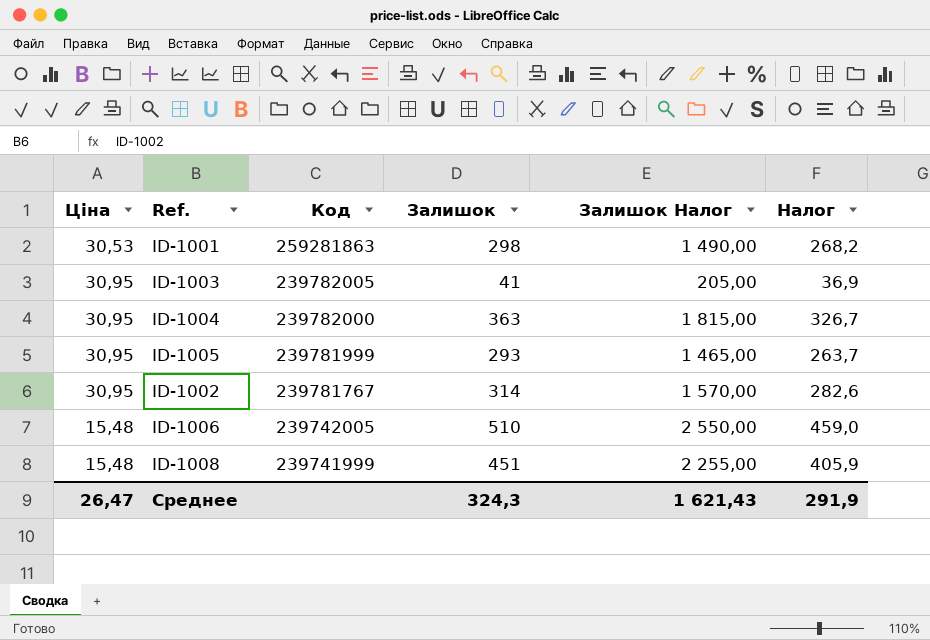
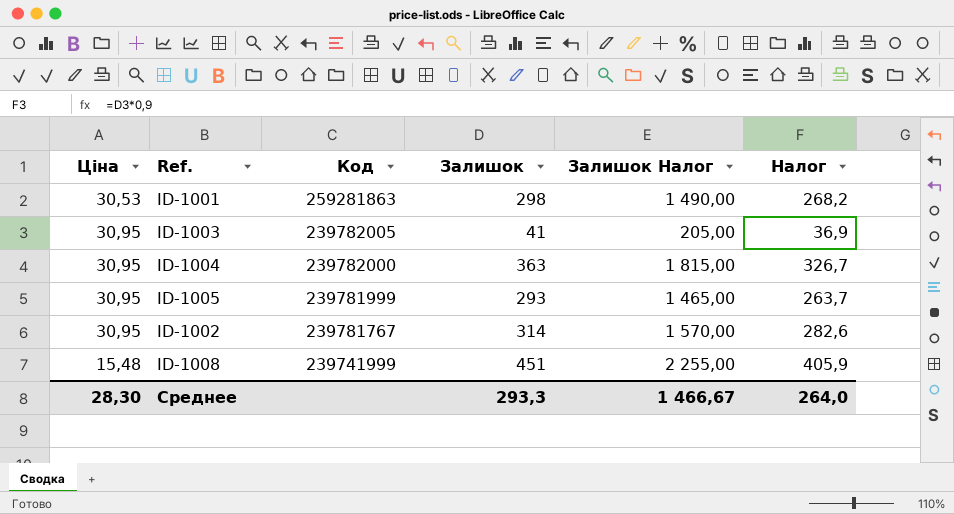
row ID-1006: 15,48 | 239742005 | 510 | 2 550,00 | 459,0 -> none
Среднее | Ціна: 26,47 -> 28,30
Среднее | Залишок: 324,3 -> 293,3
Среднее | Залишок Налог: 1 621,43 -> 1 466,67
Среднее | Налог: 291,9 -> 264,0

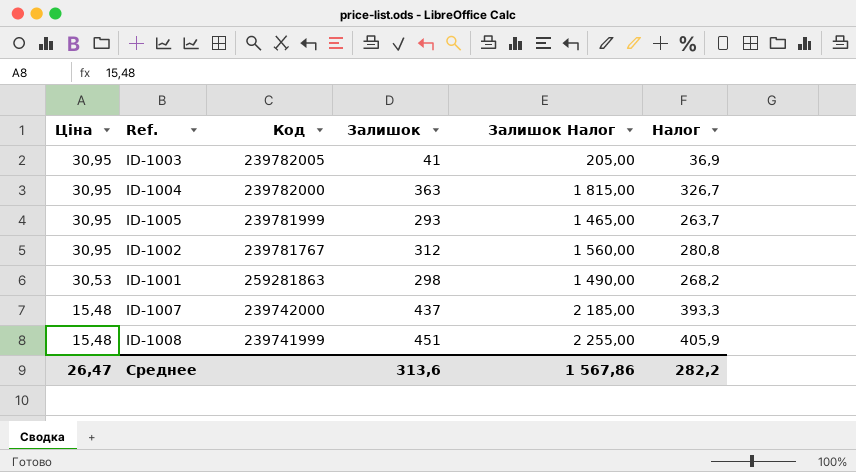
row order: Код descending -> Ціна descending
ID-1002 | Залишок: 314 -> 312
ID-1002 | Залишок Налог: 1 570,00 -> 1 560,00
ID-1002 | Налог: 282,6 -> 280,8
row ID-1007: none -> 15,48 | 239742000 | 437 | 2 185,00 | 393,3
Среднее | Ціна: 28,30 -> 26,47
Среднее | Залишок: 293,3 -> 313,6
Среднее | Залишок Налог: 1 466,67 -> 1 567,86
Среднее | Налог: 264,0 -> 282,2

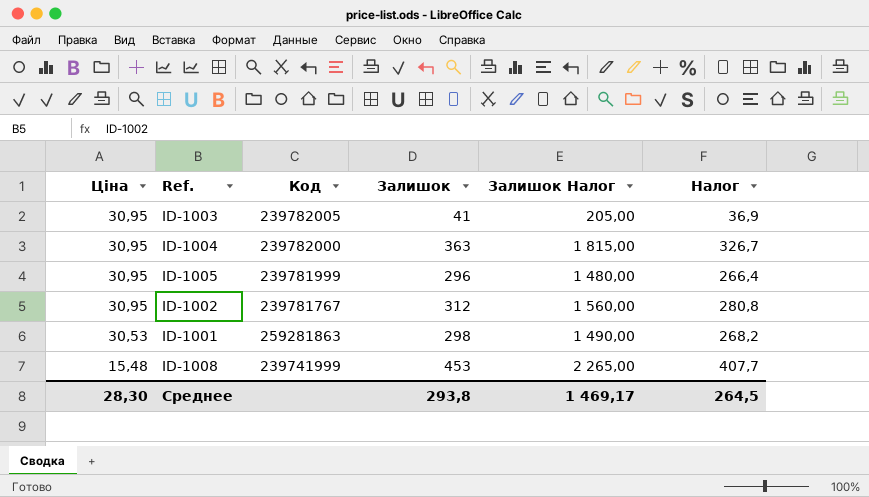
row ID-1007: 15,48 | 239742000 | 437 | 2 185,00 | 393,3 -> none
ID-1005 | Залишок: 293 -> 296
ID-1005 | Залишок Налог: 1 465,00 -> 1 480,00
ID-1005 | Налог: 263,7 -> 266,4
ID-1008 | Залишок: 451 -> 453
ID-1008 | Залишок Налог: 2 255,00 -> 2 265,00
ID-1008 | Налог: 405,9 -> 407,7
Среднее | Ціна: 26,47 -> 28,30
Среднее | Залишок: 313,6 -> 293,8
Среднее | Залишок Налог: 1 567,86 -> 1 469,17
Среднее | Налог: 282,2 -> 264,5

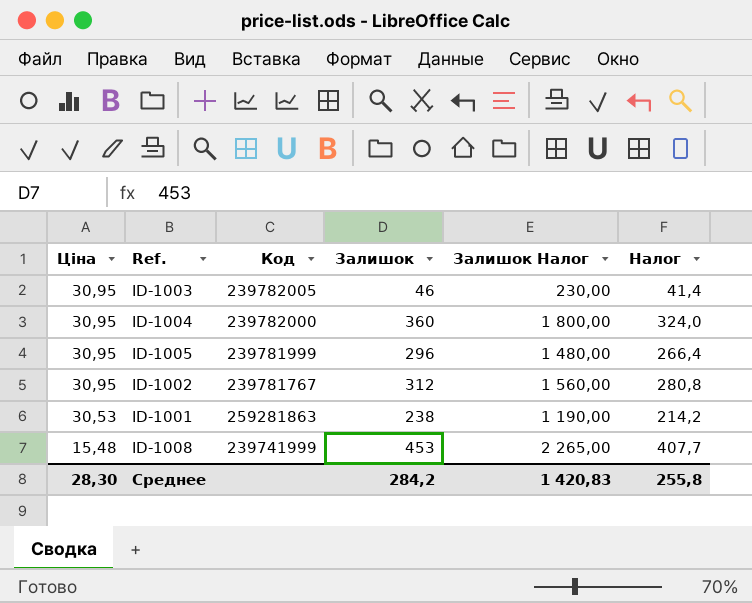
ID-1003 | Залишок: 41 -> 46
ID-1003 | Залишок Налог: 205,00 -> 230,00
ID-1003 | Налог: 36,9 -> 41,4
ID-1004 | Залишок: 363 -> 360
ID-1004 | Залишок Налог: 1 815,00 -> 1 800,00
ID-1004 | Налог: 326,7 -> 324,0
ID-1001 | Залишок: 298 -> 238
ID-1001 | Залишок Налог: 1 490,00 -> 1 190,00
ID-1001 | Налог: 268,2 -> 214,2
Среднее | Залишок: 293,8 -> 284,2
Среднее | Залишок Налог: 1 469,17 -> 1 420,83
Среднее | Налог: 264,5 -> 255,8

